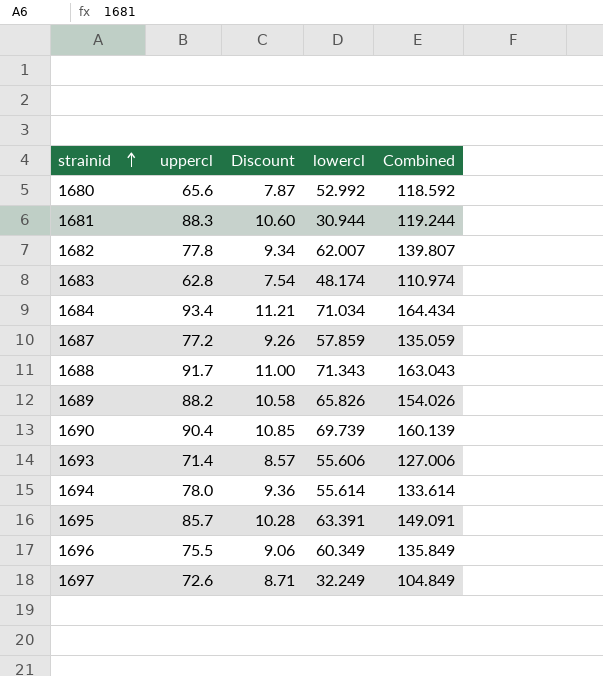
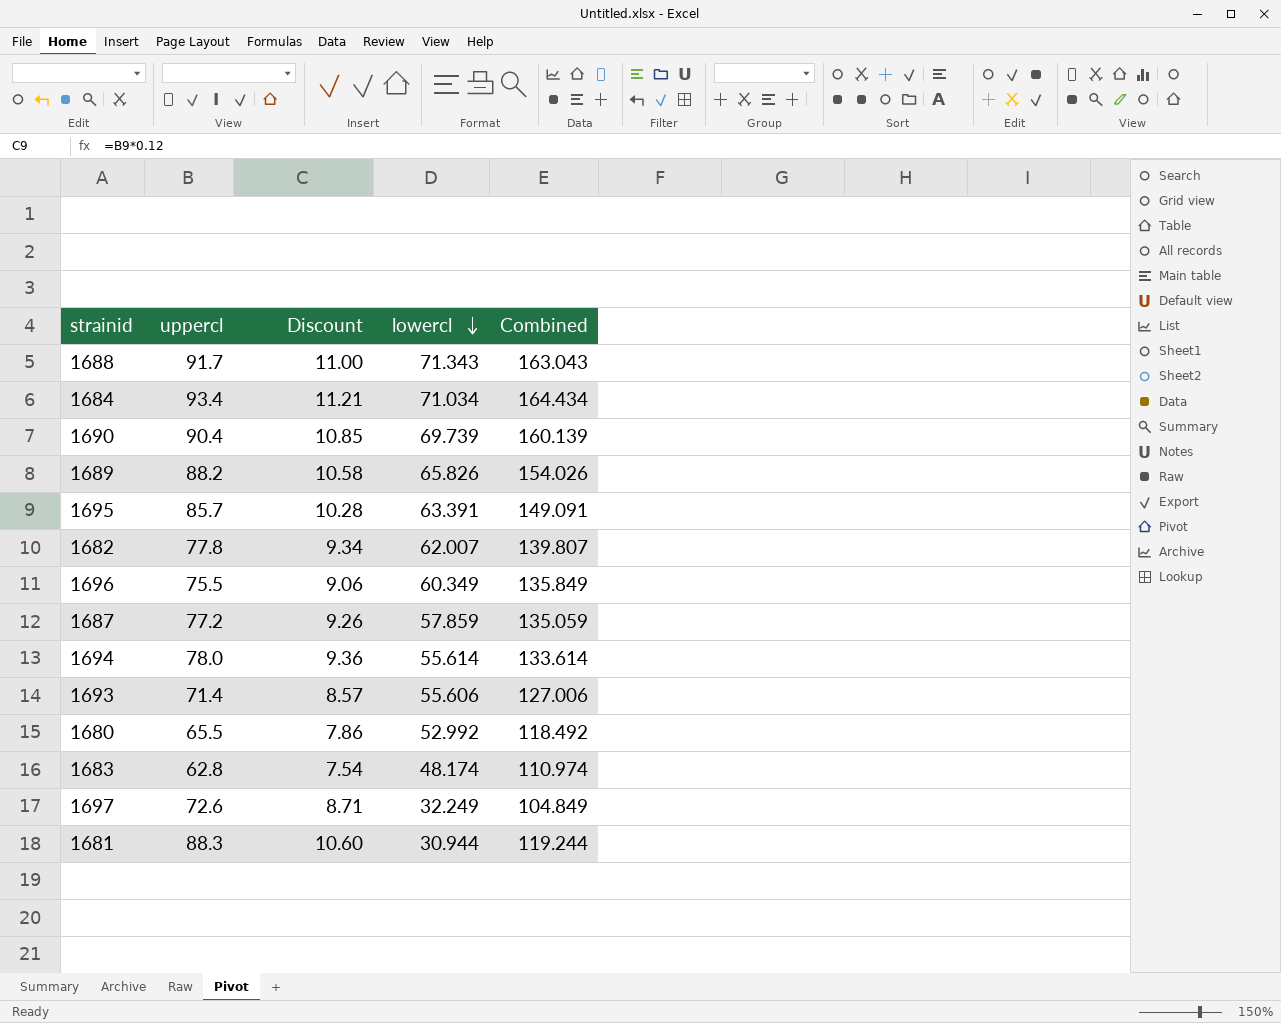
row order: strainid ascending -> lowercl descending
1680 | uppercl: 65.6 -> 65.5
1680 | Discount: 7.87 -> 7.86
1680 | Combined: 118.592 -> 118.492

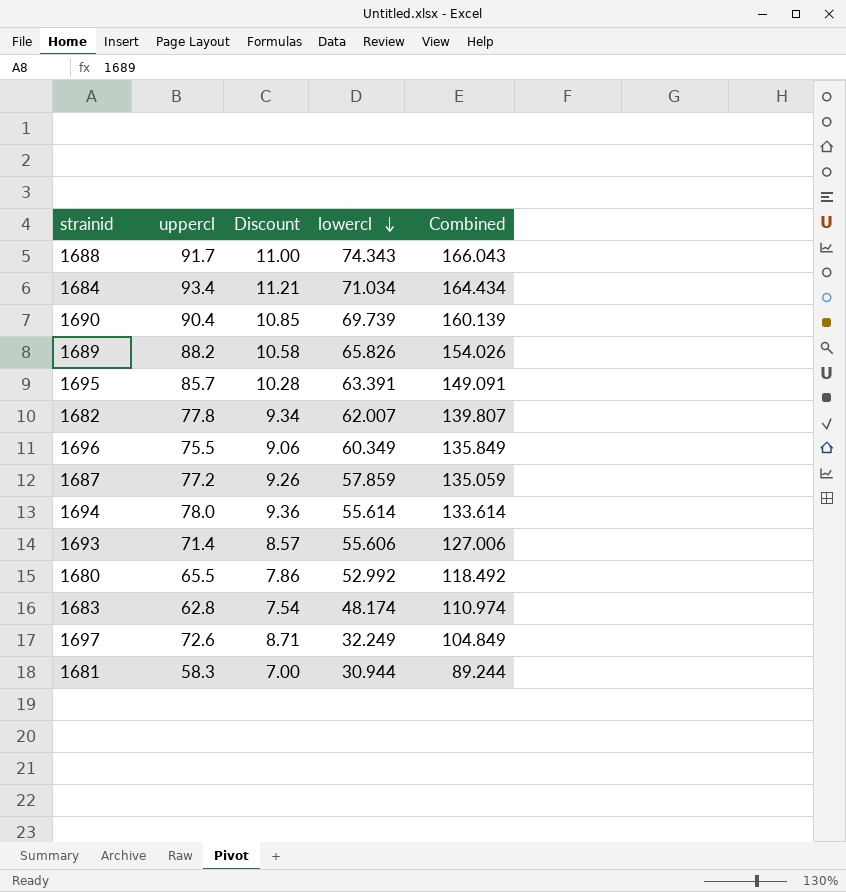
1688 | lowercl: 71.343 -> 74.343
1688 | Combined: 163.043 -> 166.043
1681 | uppercl: 88.3 -> 58.3
1681 | Discount: 10.60 -> 7.00
1681 | Combined: 119.244 -> 89.244

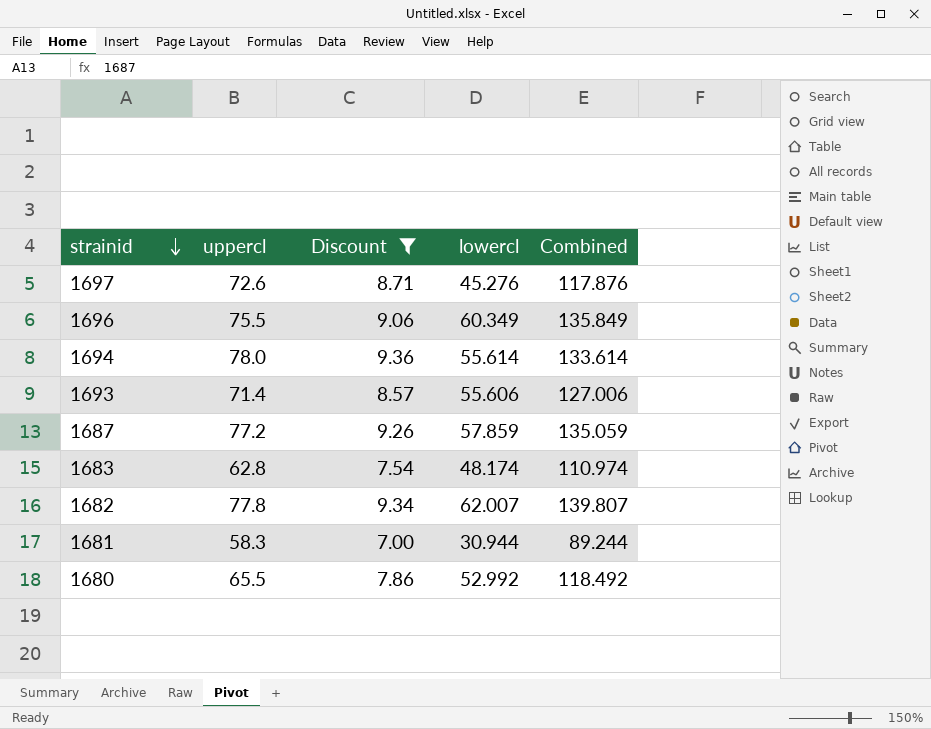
filter: none -> Discount <= 9.36
row order: lowercl descending -> strainid descending
1697 | lowercl: 32.249 -> 45.276
1697 | Combined: 104.849 -> 117.876

